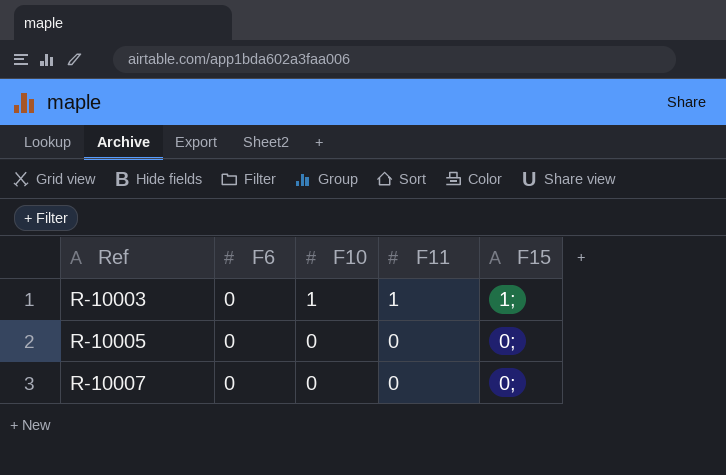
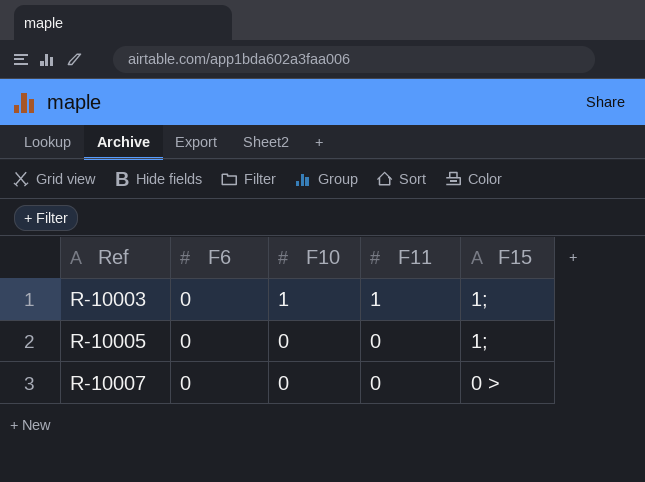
R-10005 | F15: 0; -> 1;
R-10007 | F15: 0; -> 0 >

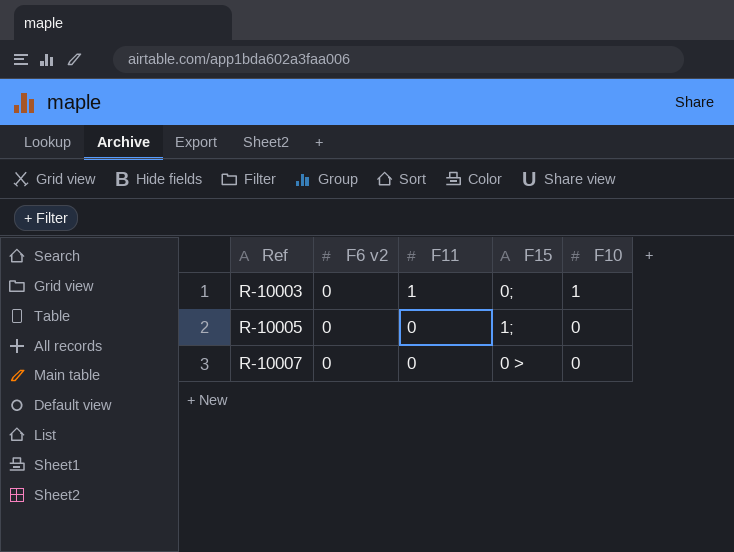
column name: F6 -> F6 v2
column F10 | position: 3 -> 5
R-10003 | F15: 1; -> 0;

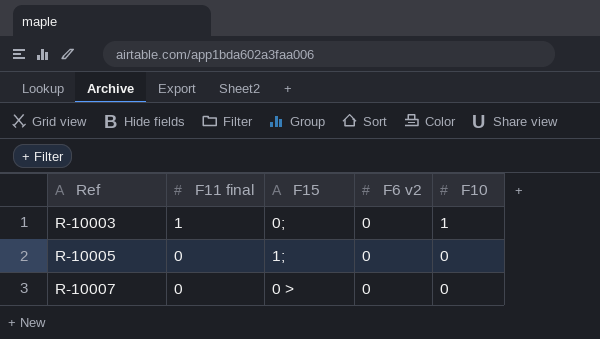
column name: F11 -> F11 final
column F6 v2 | position: 2 -> 4

